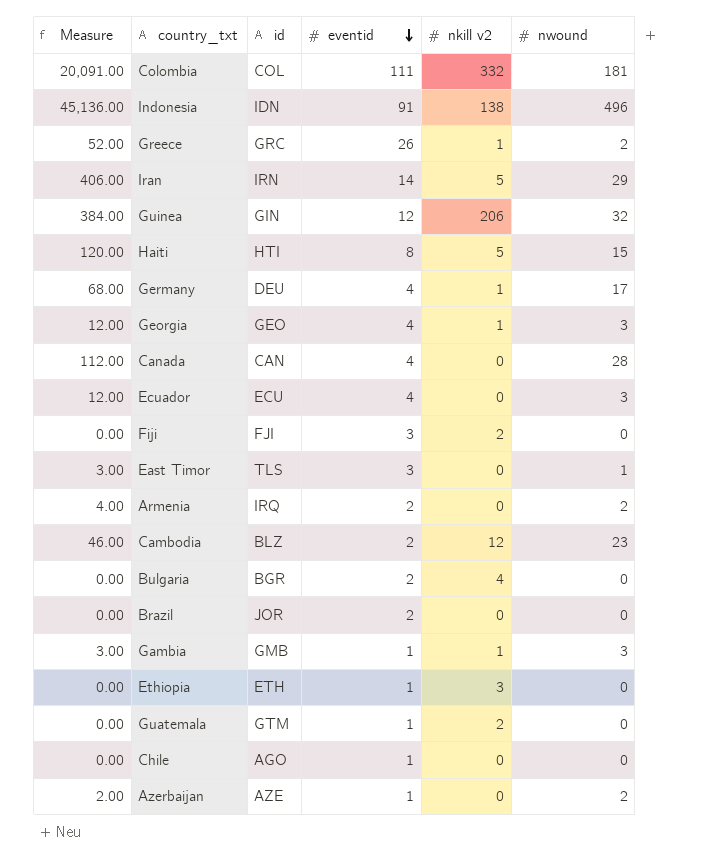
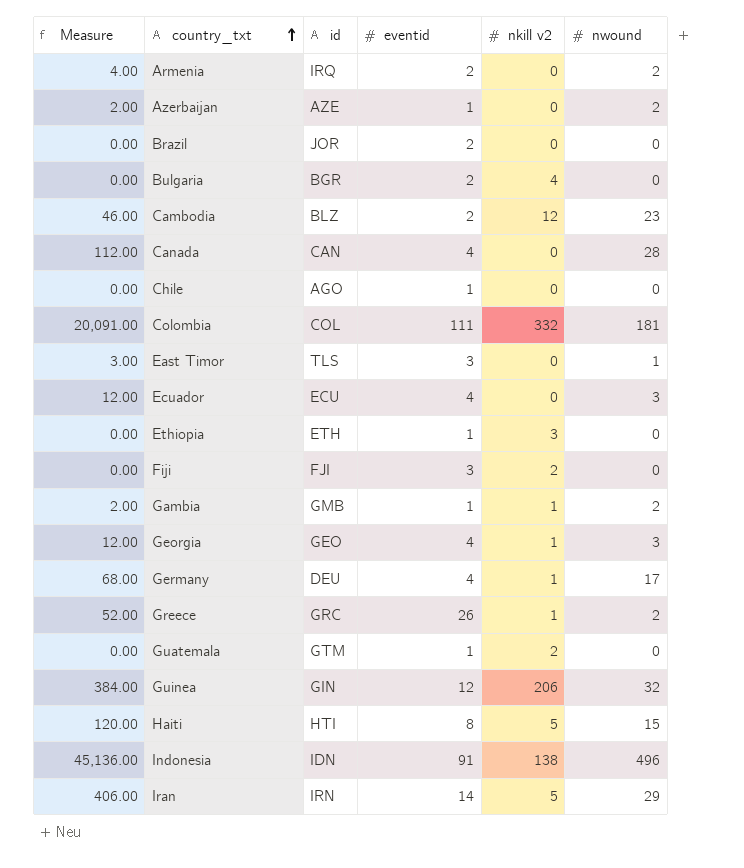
row order: eventid descending -> country_txt ascending
Gambia | Measure: 3.00 -> 2.00
Gambia | nwound: 3 -> 2

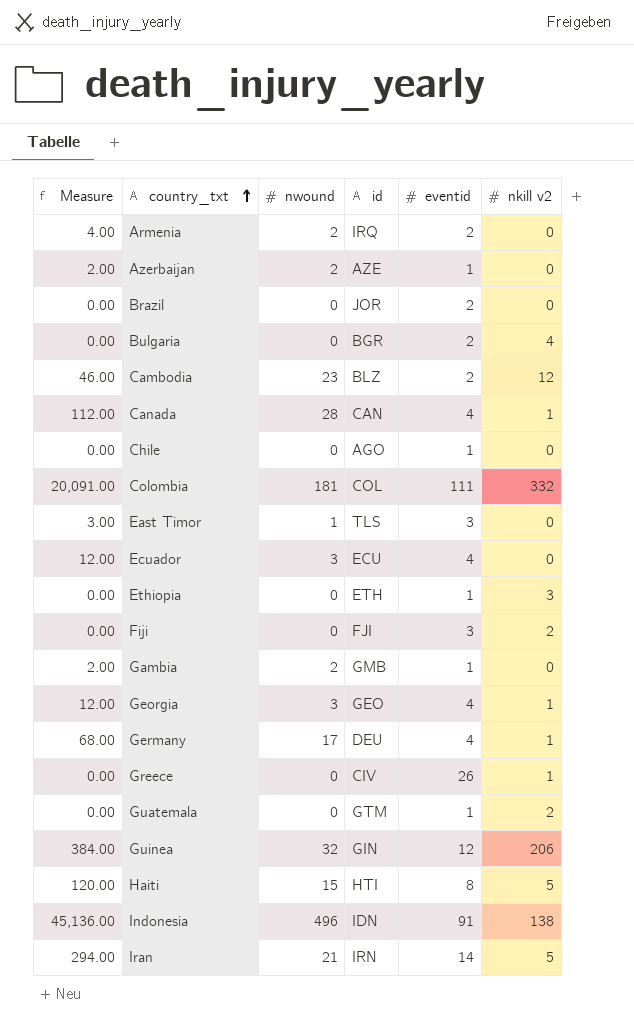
column nwound | position: 6 -> 3
Canada | nkill v2: 0 -> 1
Gambia | nkill v2: 1 -> 0
Greece | Measure: 52.00 -> 0.00
Greece | nwound: 2 -> 0
Greece | id: GRC -> CIV
Iran | Measure: 406.00 -> 294.00
Iran | nwound: 29 -> 21

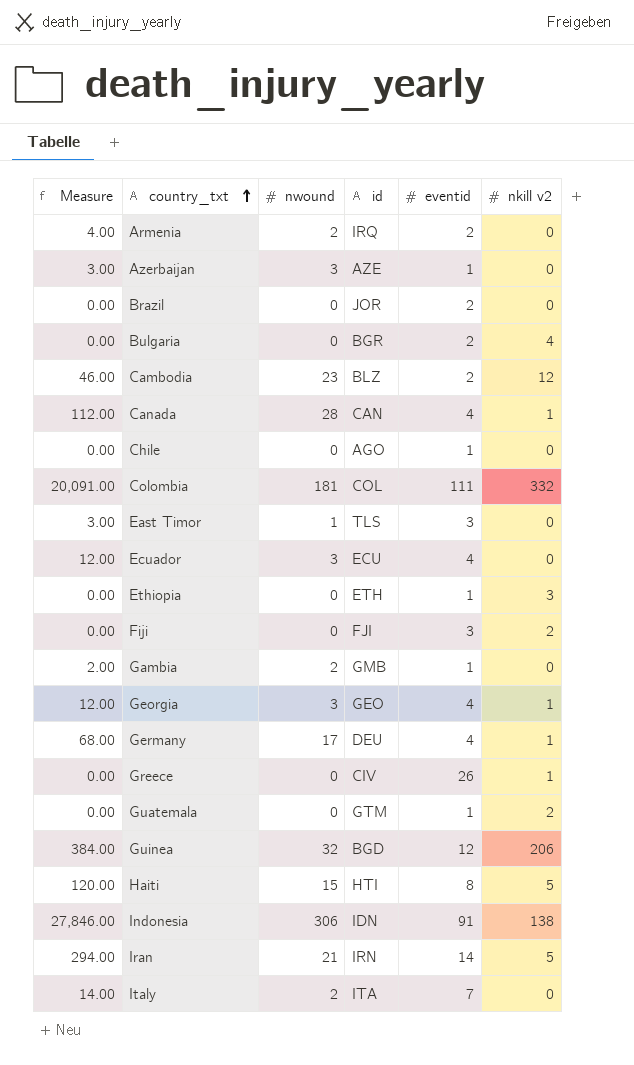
Azerbaijan | Measure: 2.00 -> 3.00
Azerbaijan | nwound: 2 -> 3
Guinea | id: GIN -> BGD
Indonesia | Measure: 45,136.00 -> 27,846.00
Indonesia | nwound: 496 -> 306
row Italy: none -> 14.00 | 2 | ITA | 7 | 0

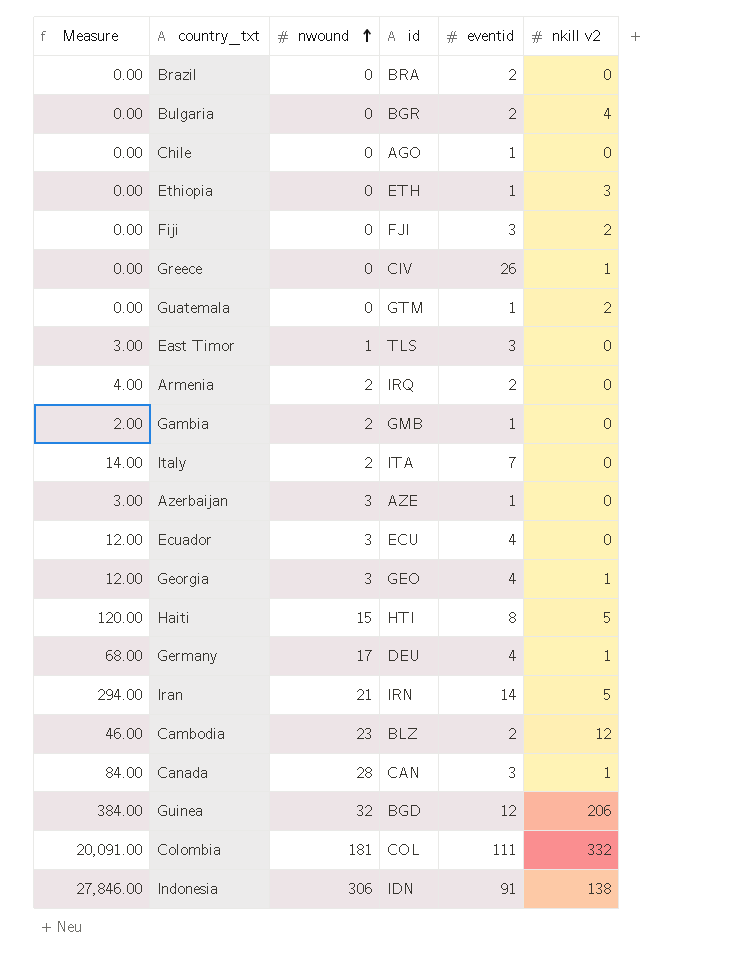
row order: country_txt ascending -> nwound ascending
Brazil | id: JOR -> BRA
Canada | Measure: 112.00 -> 84.00
Canada | eventid: 4 -> 3

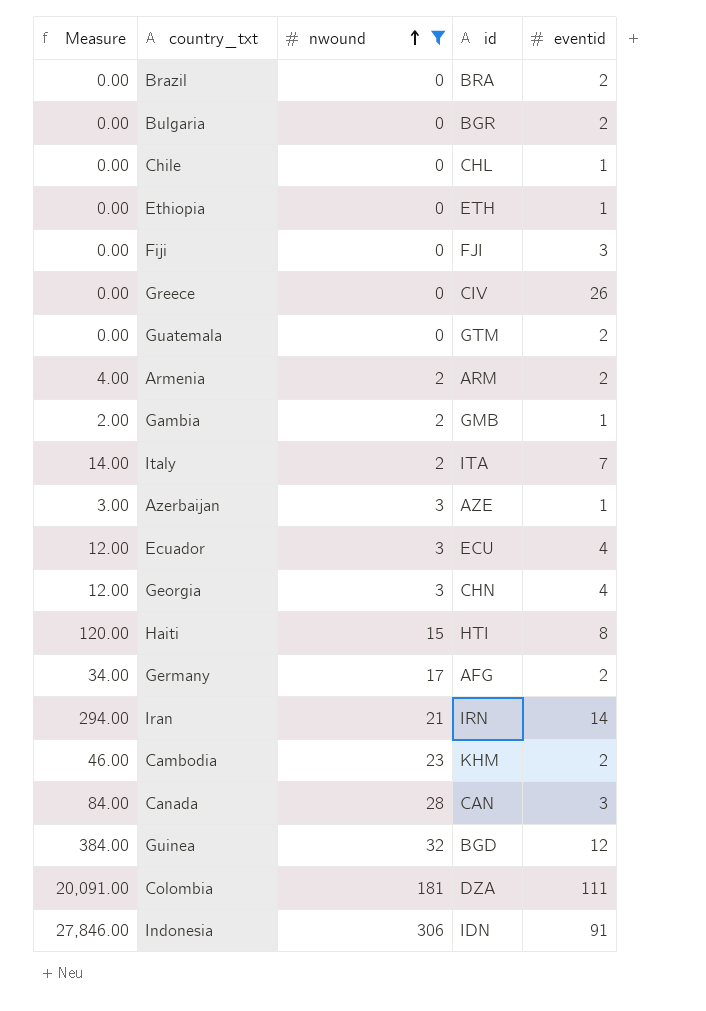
filter: none -> nwound != 1
column nkill v2 | position: 6 -> none
Chile | id: AGO -> CHL
Guatemala | eventid: 1 -> 2
Armenia | id: IRQ -> ARM
Georgia | id: GEO -> CHN
Germany | Measure: 68.00 -> 34.00
Germany | id: DEU -> AFG
Germany | eventid: 4 -> 2
Cambodia | id: BLZ -> KHM
Colombia | id: COL -> DZA

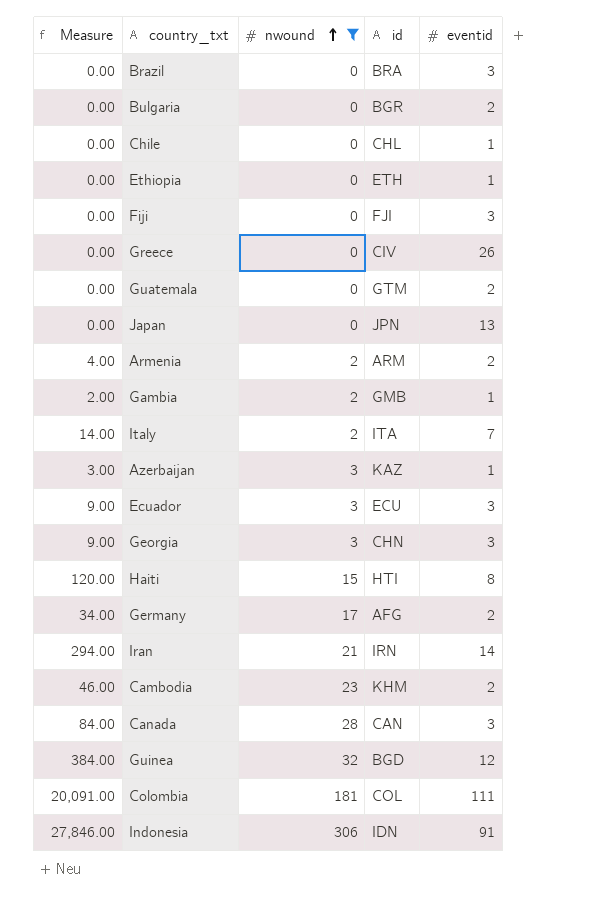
Brazil | eventid: 2 -> 3
row Japan: none -> 0.00 | 0 | JPN | 13
Azerbaijan | id: AZE -> KAZ
Ecuador | Measure: 12.00 -> 9.00
Ecuador | eventid: 4 -> 3
Georgia | Measure: 12.00 -> 9.00
Georgia | eventid: 4 -> 3
Colombia | id: DZA -> COL

